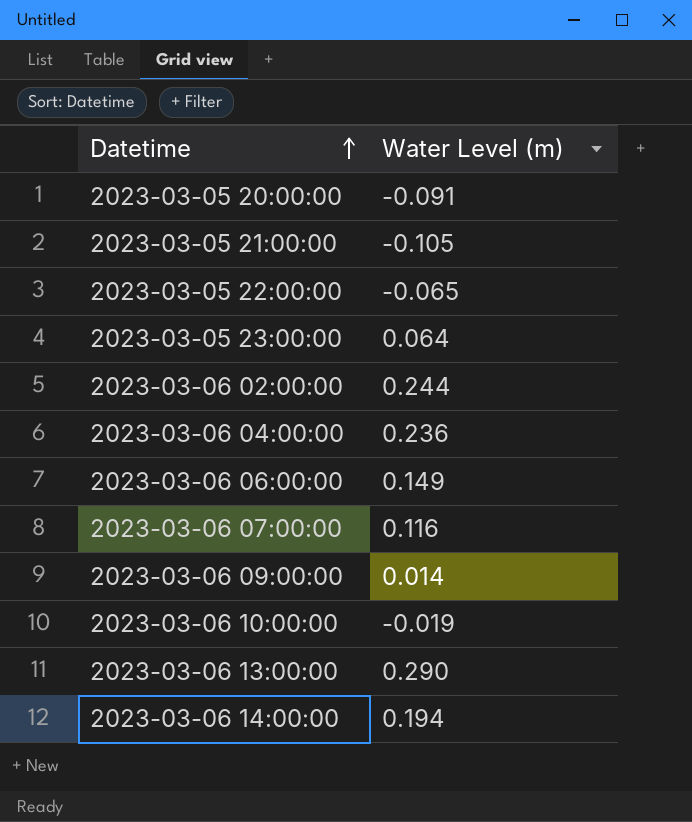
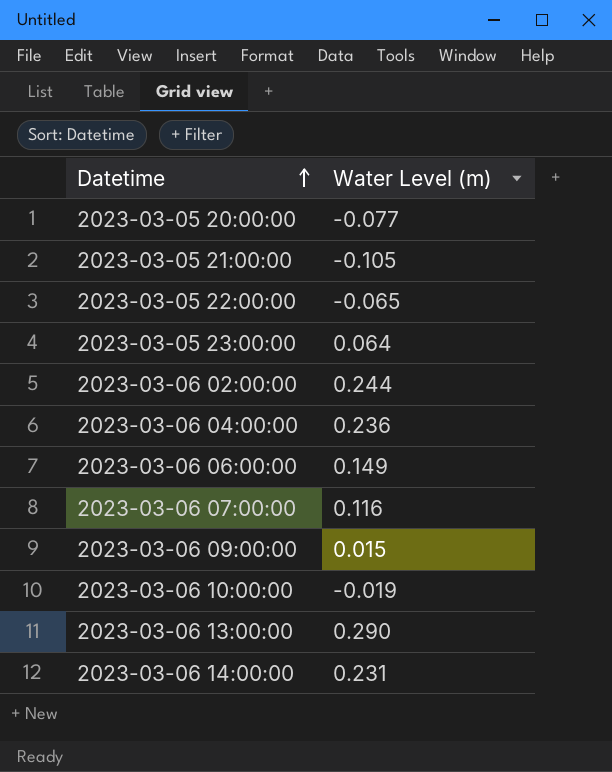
2023-03-05 20:00:00 | Water Level (m): -0.091 -> -0.077
2023-03-06 09:00:00 | Water Level (m): 0.014 -> 0.015
2023-03-06 14:00:00 | Water Level (m): 0.194 -> 0.231

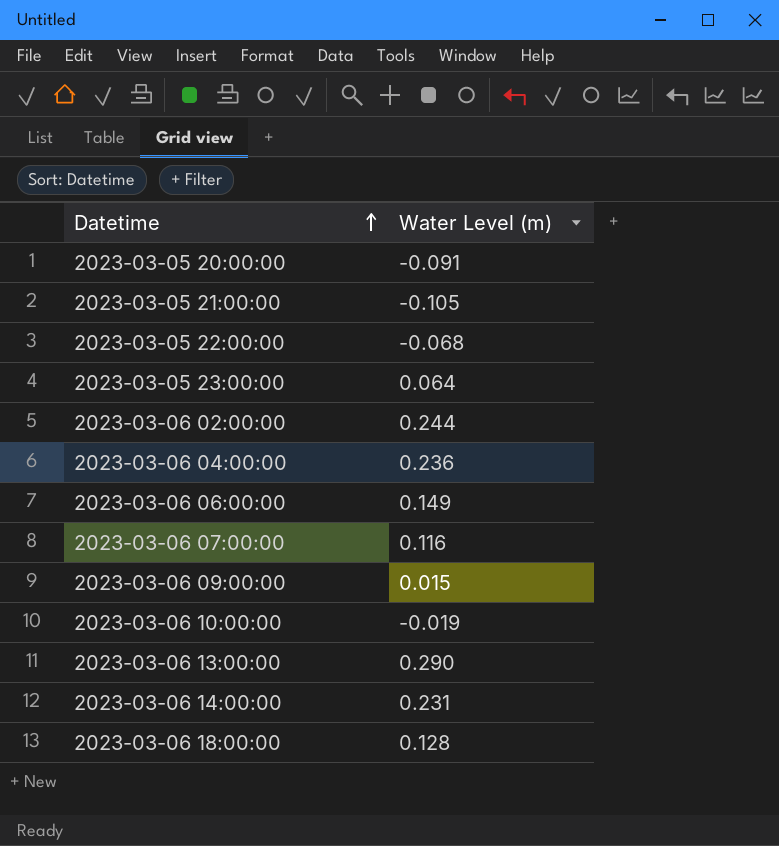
2023-03-05 20:00:00 | Water Level (m): -0.077 -> -0.091
2023-03-05 22:00:00 | Water Level (m): -0.065 -> -0.068
row 2023-03-06 18:00:00: none -> 0.128

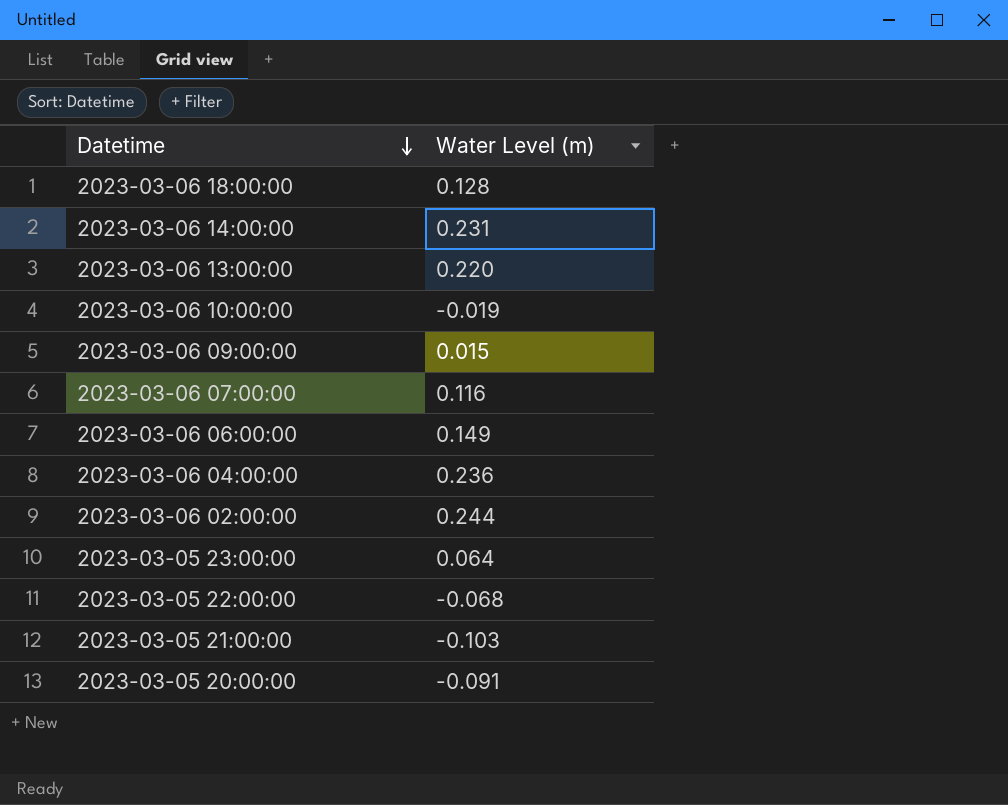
row order: Datetime ascending -> Datetime descending
2023-03-06 13:00:00 | Water Level (m): 0.290 -> 0.220
2023-03-05 21:00:00 | Water Level (m): -0.105 -> -0.103

